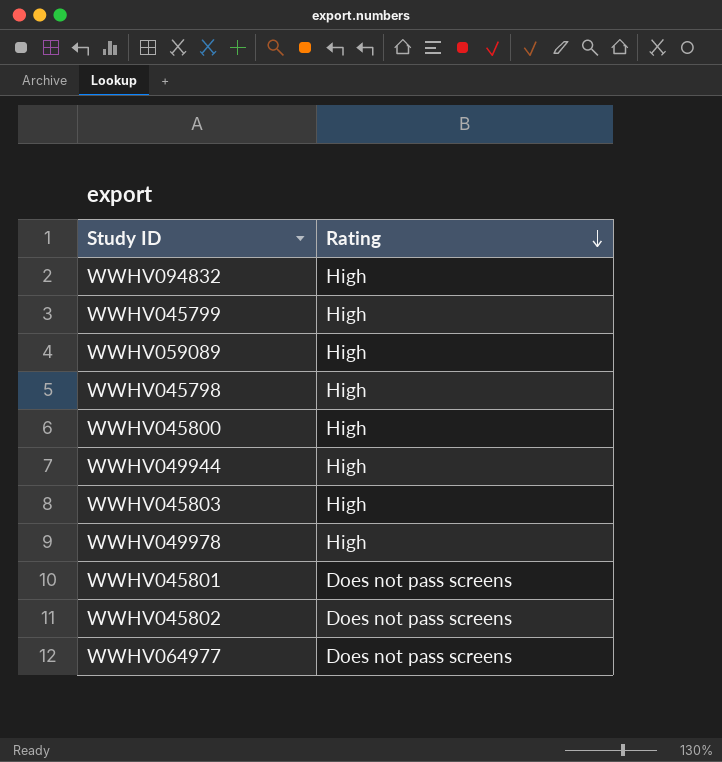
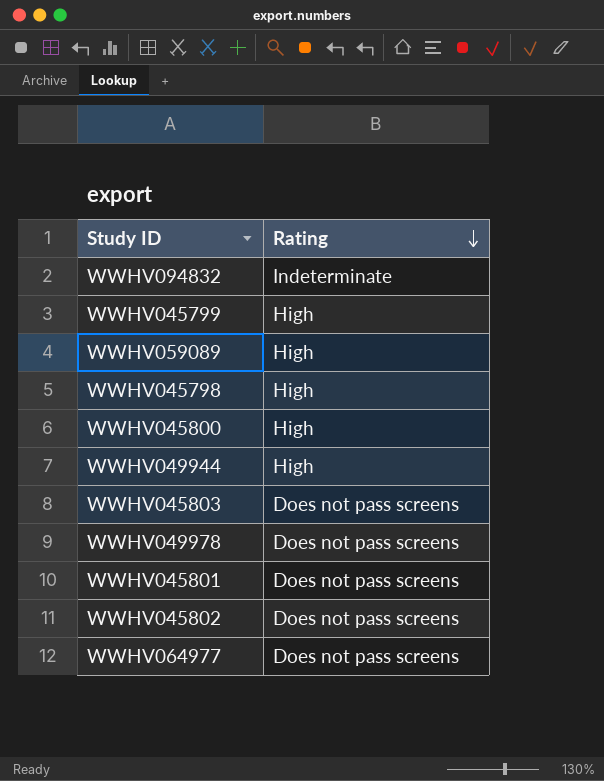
WWHV094832 | Rating: High -> Indeterminate
WWHV045803 | Rating: High -> Does not pass screens
WWHV049978 | Rating: High -> Does not pass screens

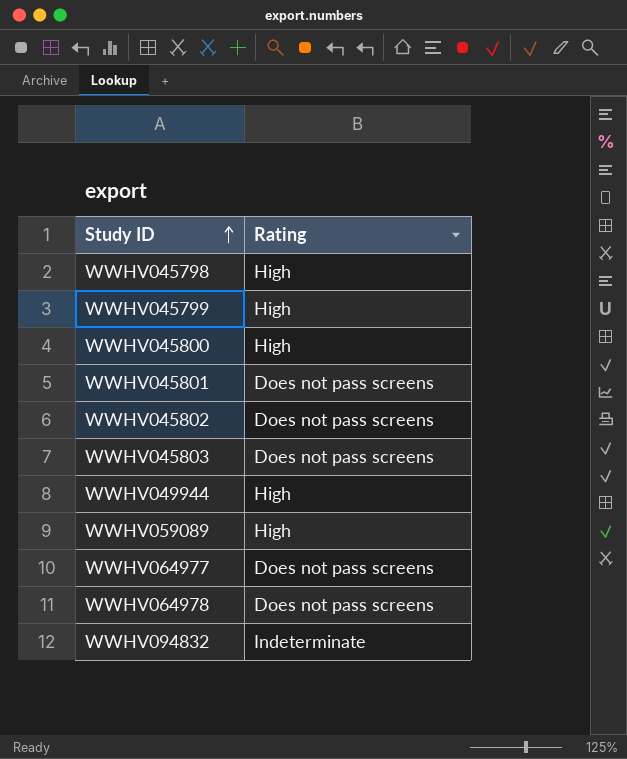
row order: Rating descending -> Study ID ascending
row WWHV049978: Does not pass screens -> none
row WWHV064978: none -> Does not pass screens

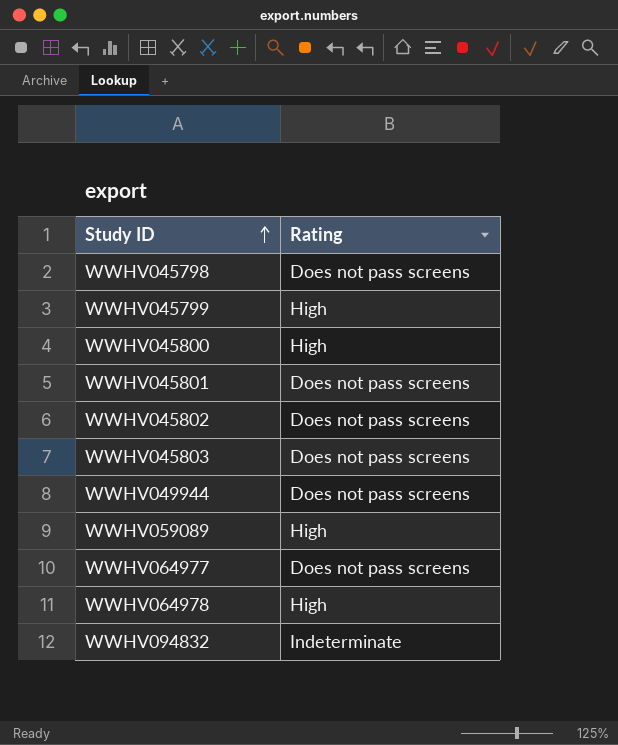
WWHV045798 | Rating: High -> Does not pass screens
WWHV049944 | Rating: High -> Does not pass screens
WWHV064978 | Rating: Does not pass screens -> High

